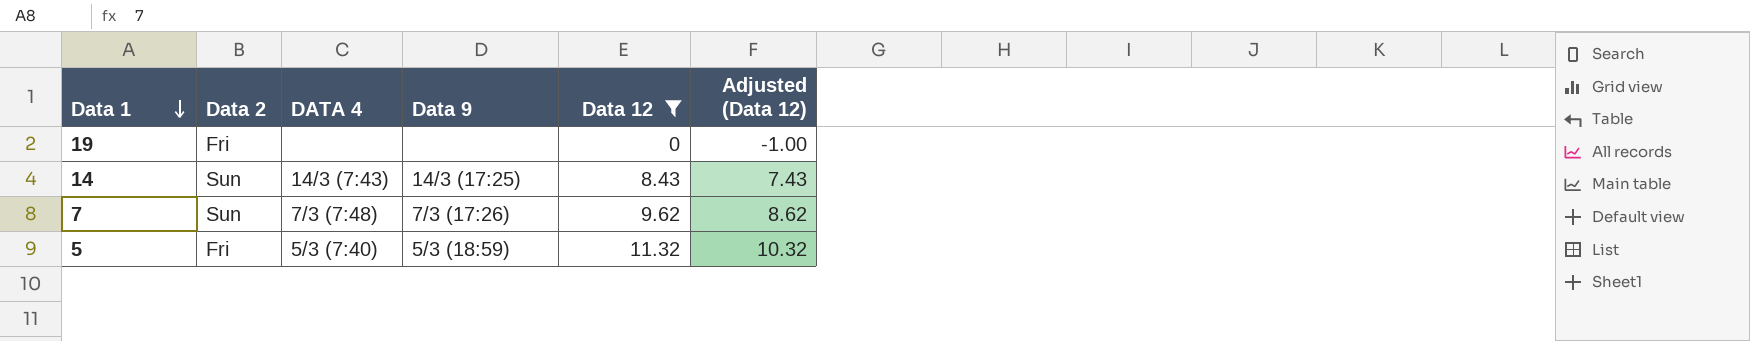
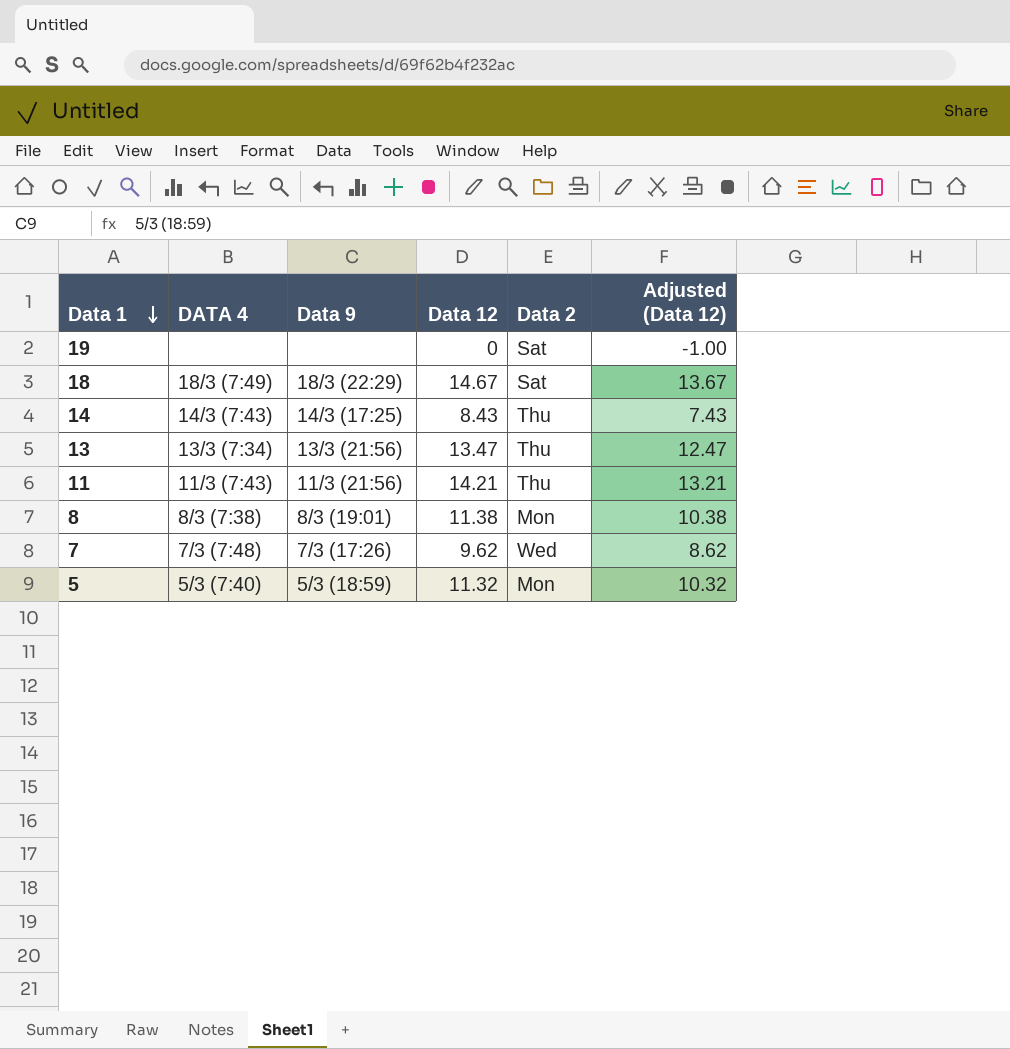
filter: Data 12 <= 11.32 -> none
column Data 2 | position: 2 -> 5
19 | Data 2: Fri -> Sat
14 | Data 2: Sun -> Thu
7 | Data 2: Sun -> Wed
5 | Data 2: Fri -> Mon

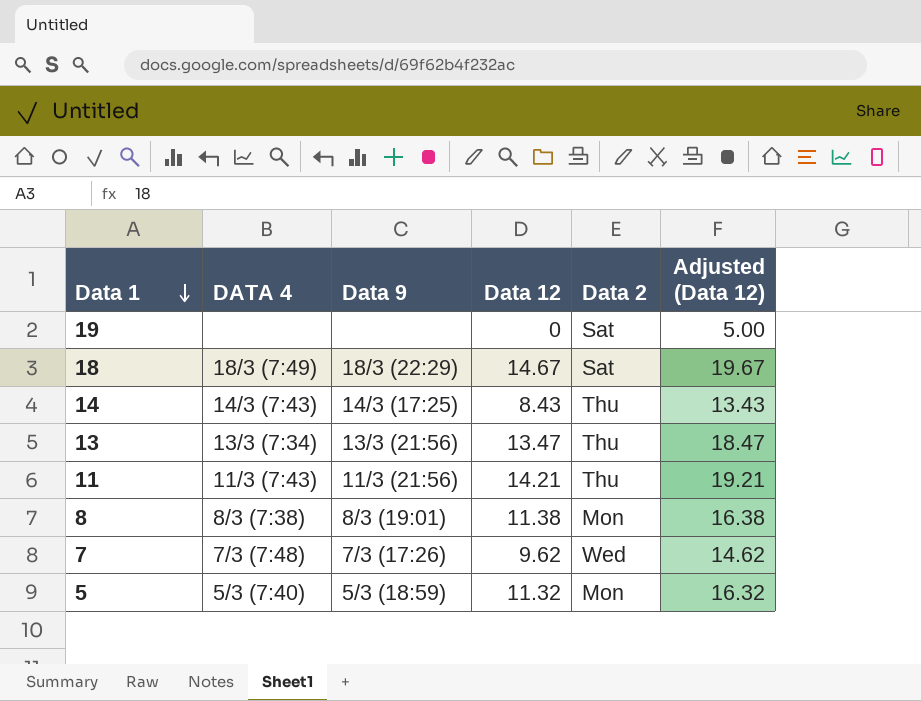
column Adjusted (Data 12) | formula: [Data 12] - 1 -> [Data 12] + 5

